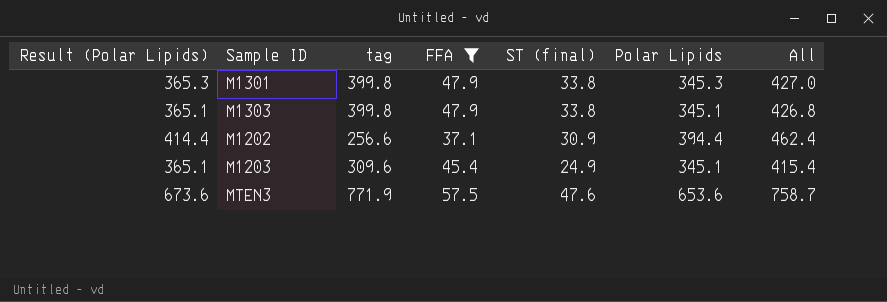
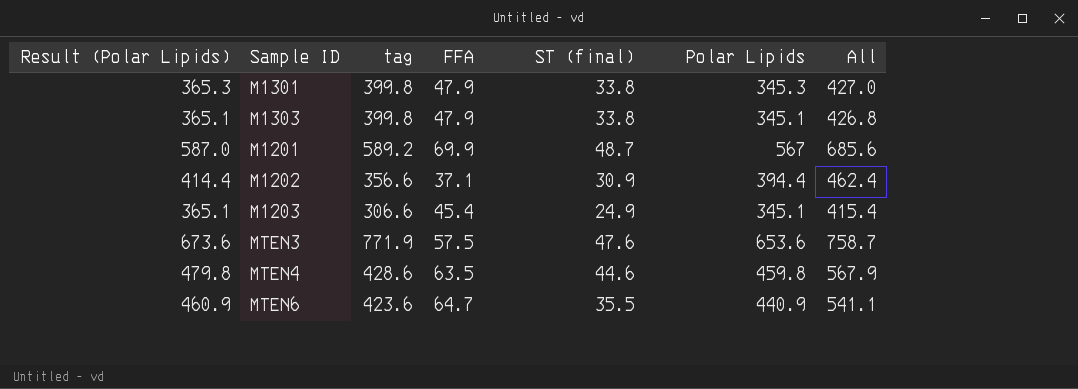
filter: FFA <= 57.5 -> none
M1202 | tag: 256.6 -> 356.6
M1203 | tag: 309.6 -> 306.6

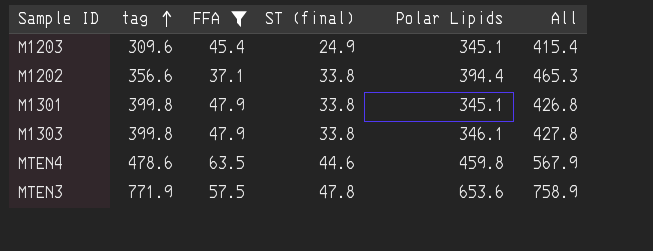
filter: none -> FFA <= 63.5
row order: none -> tag ascending
column Result (Polar Lipids) | formula: [Polar Lipids] + 20 -> none
M1203 | tag: 306.6 -> 309.6
M1202 | ST (final): 30.9 -> 33.8
M1202 | All: 462.4 -> 465.3
M1301 | Polar Lipids: 345.3 -> 345.1
M1301 | All: 427.0 -> 426.8
M1303 | Polar Lipids: 345.1 -> 346.1
M1303 | All: 426.8 -> 427.8
MTEN4 | tag: 428.6 -> 478.6
MTEN3 | ST (final): 47.6 -> 47.8
MTEN3 | All: 758.7 -> 758.9

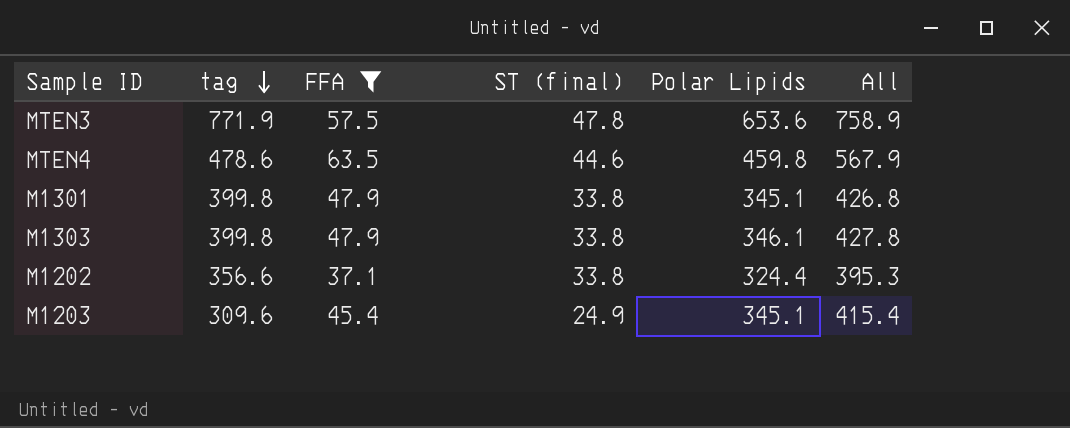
row order: tag ascending -> tag descending
M1202 | Polar Lipids: 394.4 -> 324.4
M1202 | All: 465.3 -> 395.3

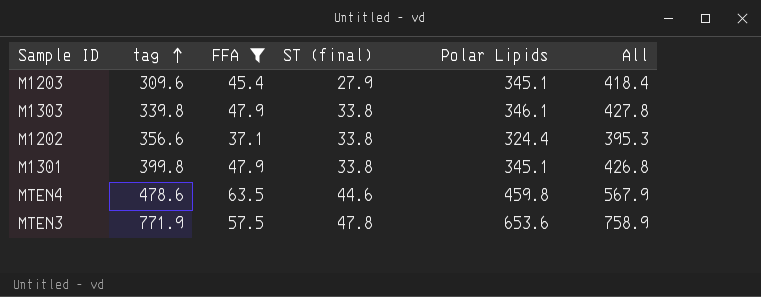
row order: tag descending -> tag ascending
M1203 | ST (final): 24.9 -> 27.9
M1203 | All: 415.4 -> 418.4
M1303 | tag: 399.8 -> 339.8

